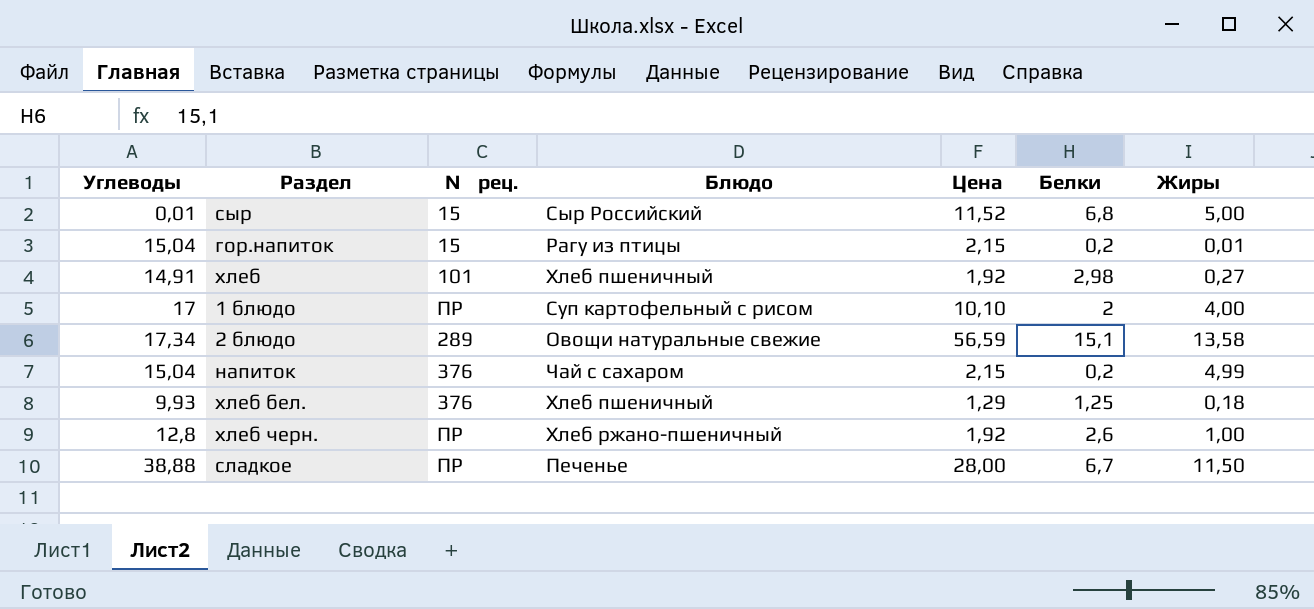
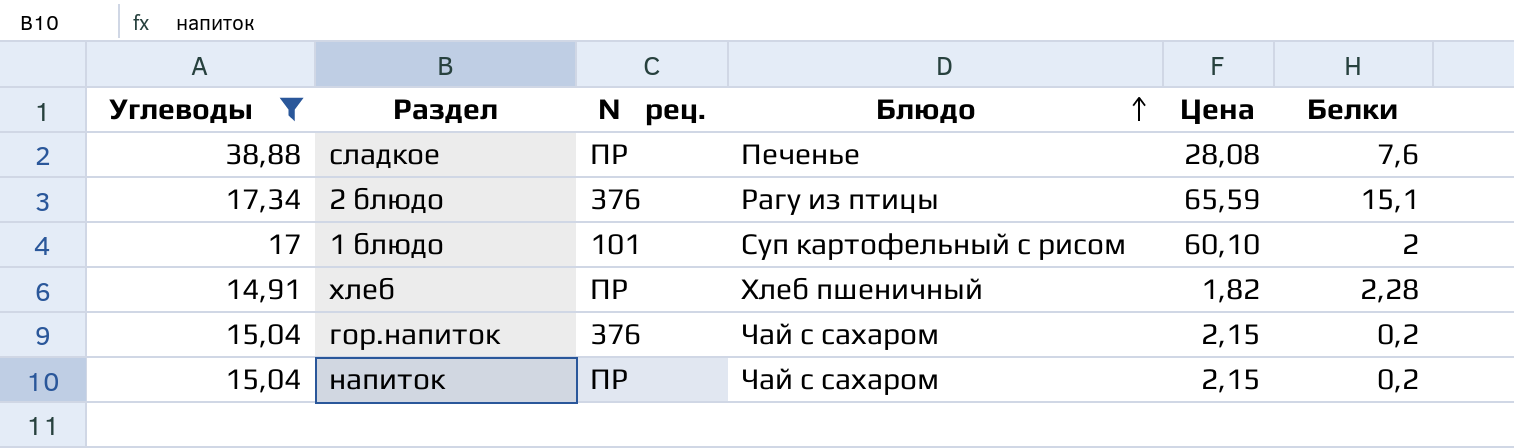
filter: none -> Углеводы >= 14,91
row order: none -> Блюдо ascending
column Жиры | position: 7 -> none
сладкое | Цена: 28,00 -> 28,08
сладкое | Белки: 6,7 -> 7,6
2 блюдо | № рец.: 289 -> 376
2 блюдо | Блюдо: Овощи натуральные свежие -> Рагу из птицы
2 блюдо | Цена: 56,59 -> 65,59
1 блюдо | № рец.: ПР -> 101
1 блюдо | Цена: 10,10 -> 60,10
хлеб | № рец.: 101 -> ПР
хлеб | Цена: 1,92 -> 1,82
хлеб | Белки: 2,98 -> 2,28
гор.напиток | № рец.: 15 -> 376
гор.напиток | Блюдо: Рагу из птицы -> Чай с сахаром
напиток | № рец.: 376 -> ПР

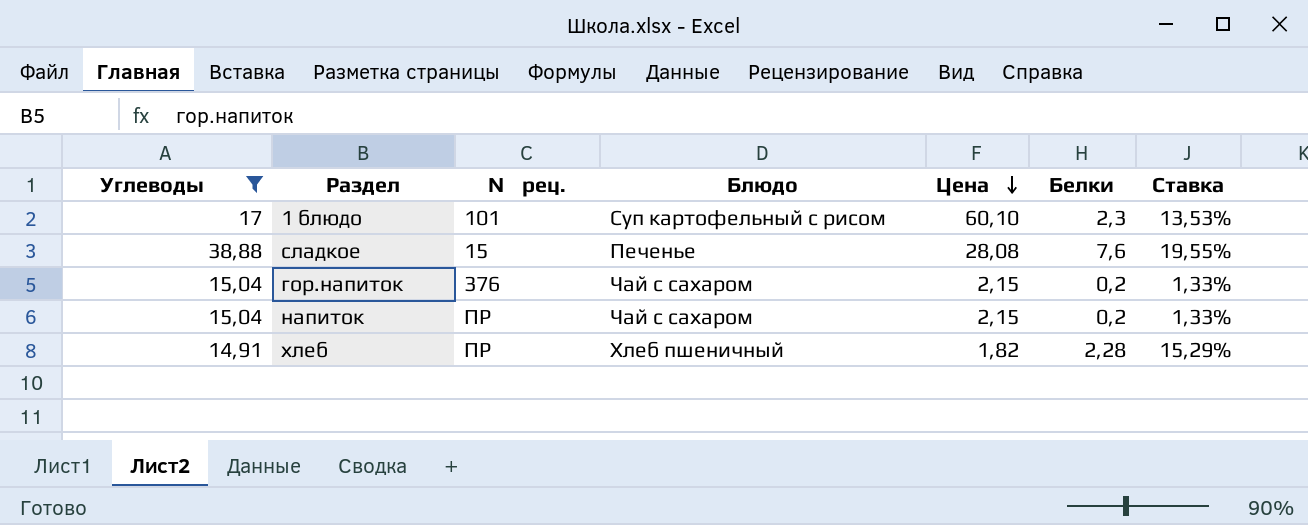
row order: Блюдо ascending -> Цена descending
column Ставка | formula: none -> [Белки] / [Углеводы]
row 2 блюдо: 17,34 | 376 | Рагу из птицы | 65,59 | 15,1 -> none
1 блюдо | Белки: 2 -> 2,3
сладкое | № рец.: ПР -> 15

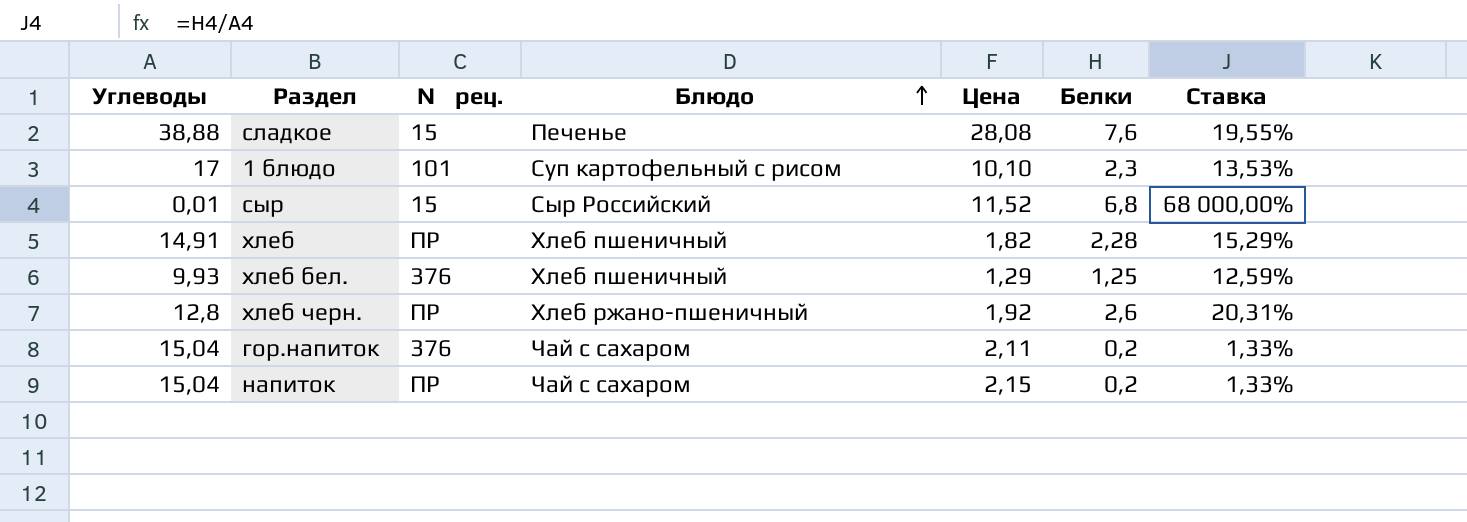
filter: Углеводы >= 14,91 -> none
row order: Цена descending -> Блюдо ascending
1 блюдо | Цена: 60,10 -> 10,10
гор.напиток | Цена: 2,15 -> 2,11

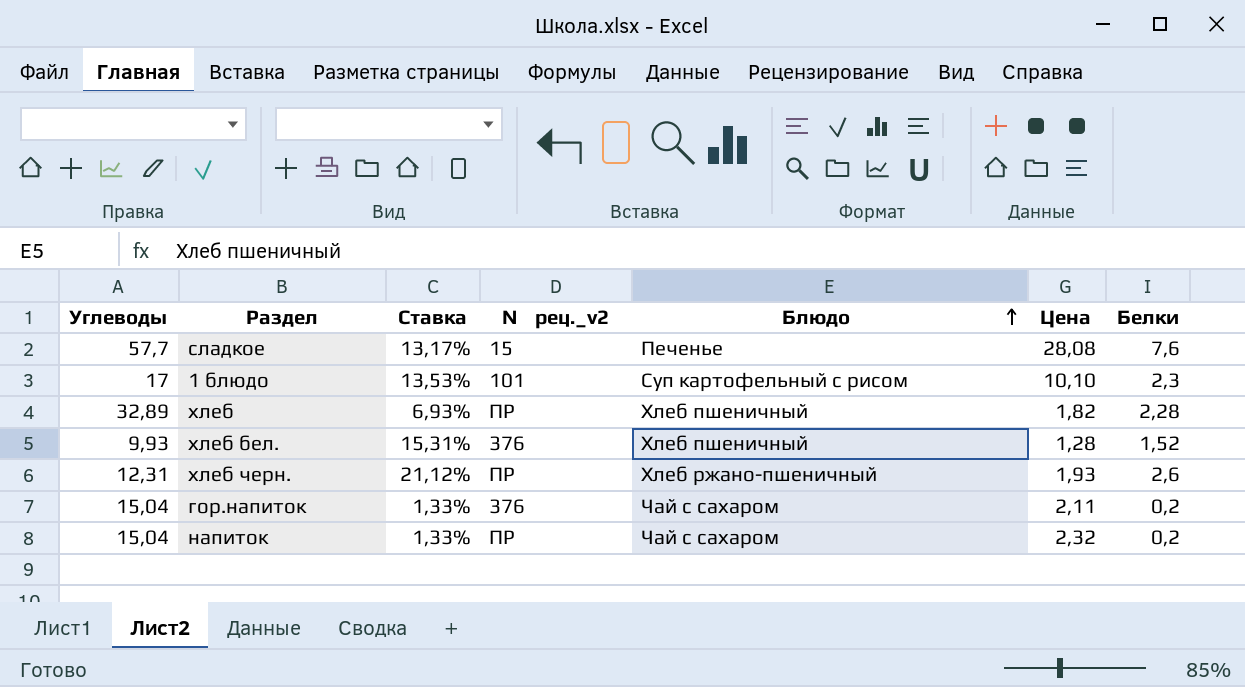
column Ставка | position: 7 -> 3
column name: № рец. -> № рец._v2
row сыр: 0,01 | 15 | Сыр Российский | 11,52 | 6,8 | 68 000,00% -> none
сладкое | Углеводы: 38,88 -> 57,7
сладкое | Ставка: 19,55% -> 13,17%
хлеб | Углеводы: 14,91 -> 32,89
хлеб | Ставка: 15,29% -> 6,93%
хлеб бел. | Ставка: 12,59% -> 15,31%
хлеб бел. | Цена: 1,29 -> 1,28
хлеб бел. | Белки: 1,25 -> 1,52
хлеб черн. | Углеводы: 12,8 -> 12,31
хлеб черн. | Ставка: 20,31% -> 21,12%
хлеб черн. | Цена: 1,92 -> 1,93
напиток | Цена: 2,15 -> 2,32

